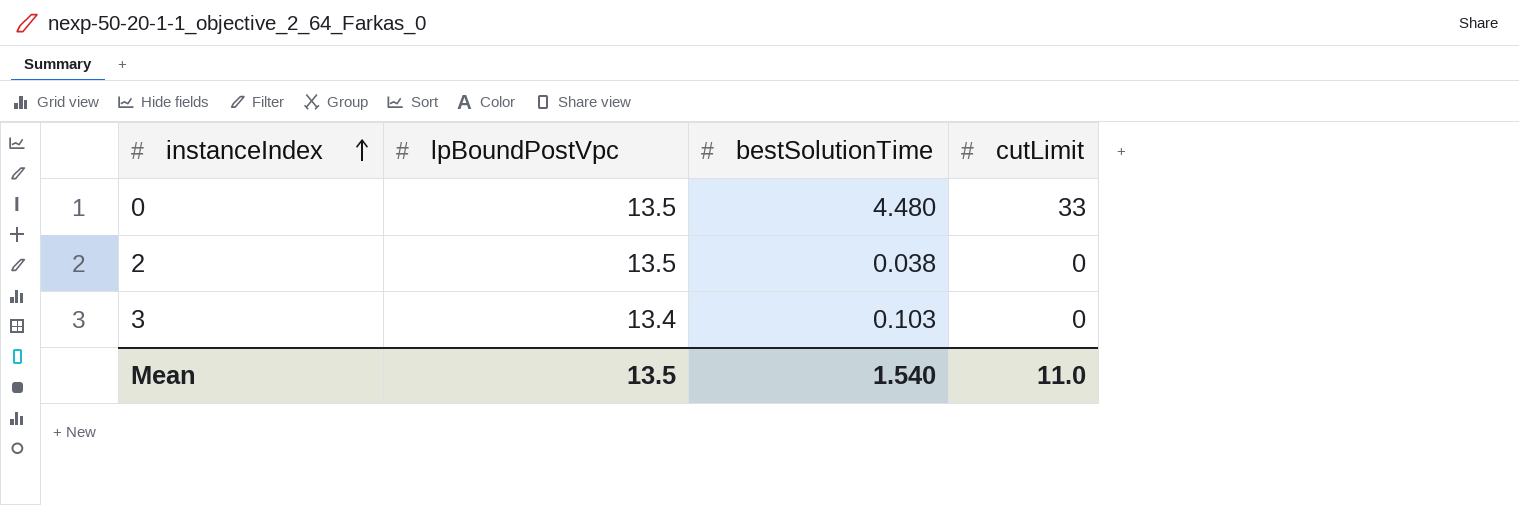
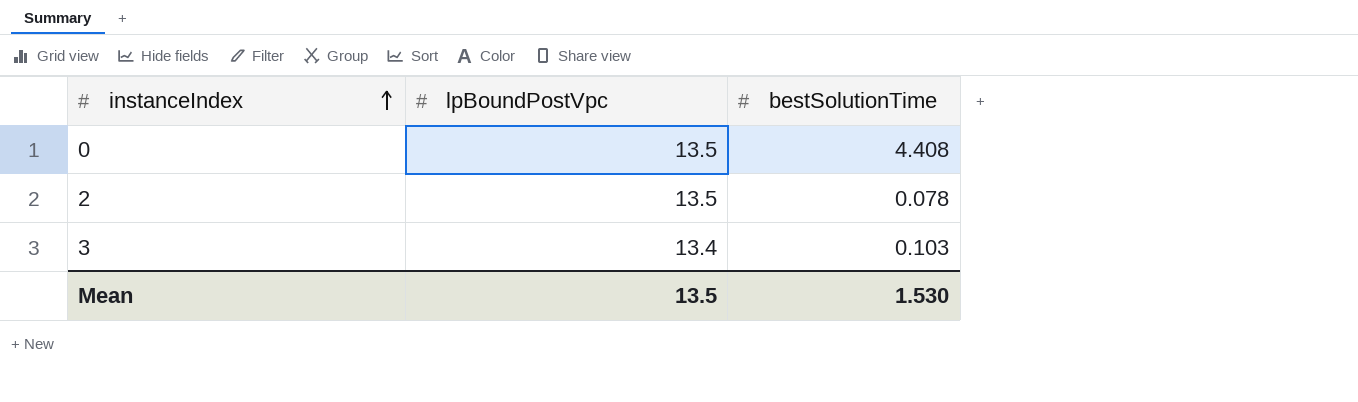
column cutLimit | position: 4 -> none
0 | bestSolutionTime: 4.480 -> 4.408
2 | bestSolutionTime: 0.038 -> 0.078
Mean | bestSolutionTime: 1.540 -> 1.530

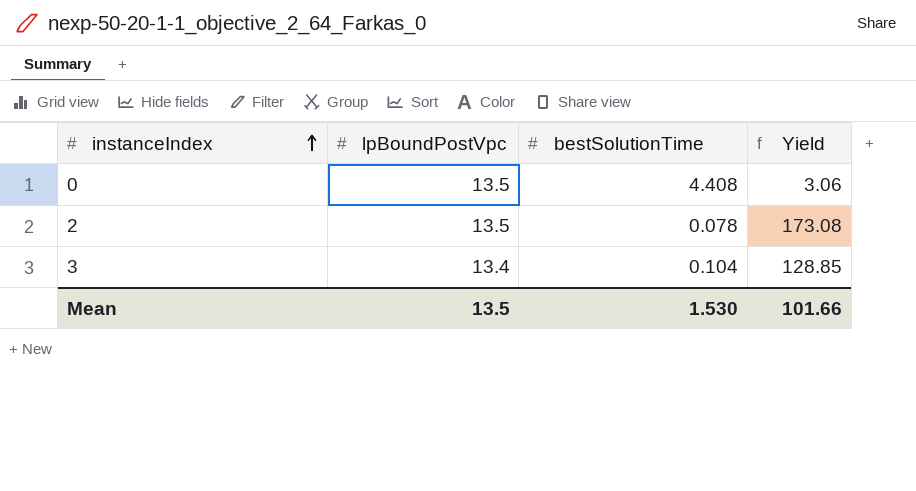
column Yield | formula: none -> [lpBoundPostVpc] / [bestSolutionTime]
3 | bestSolutionTime: 0.103 -> 0.104

